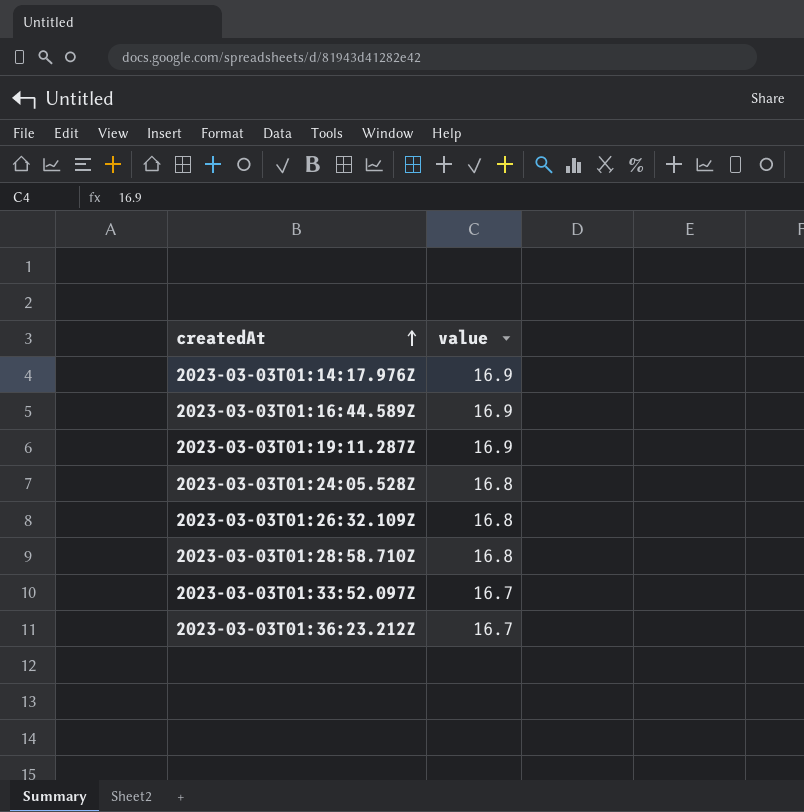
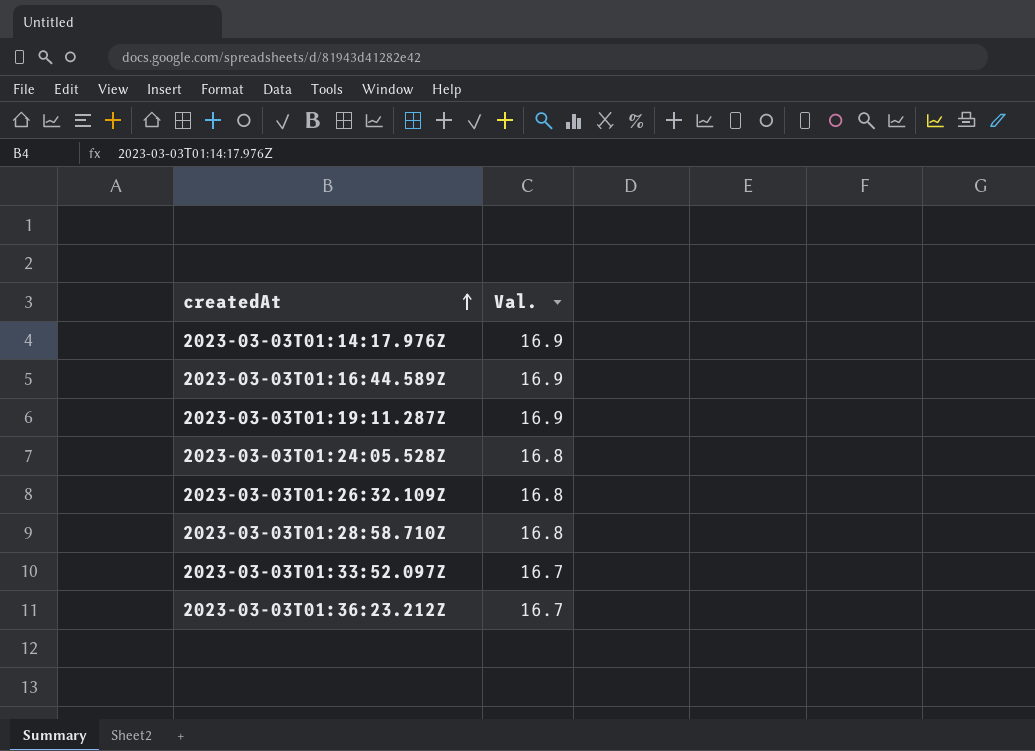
column name: value -> Val.

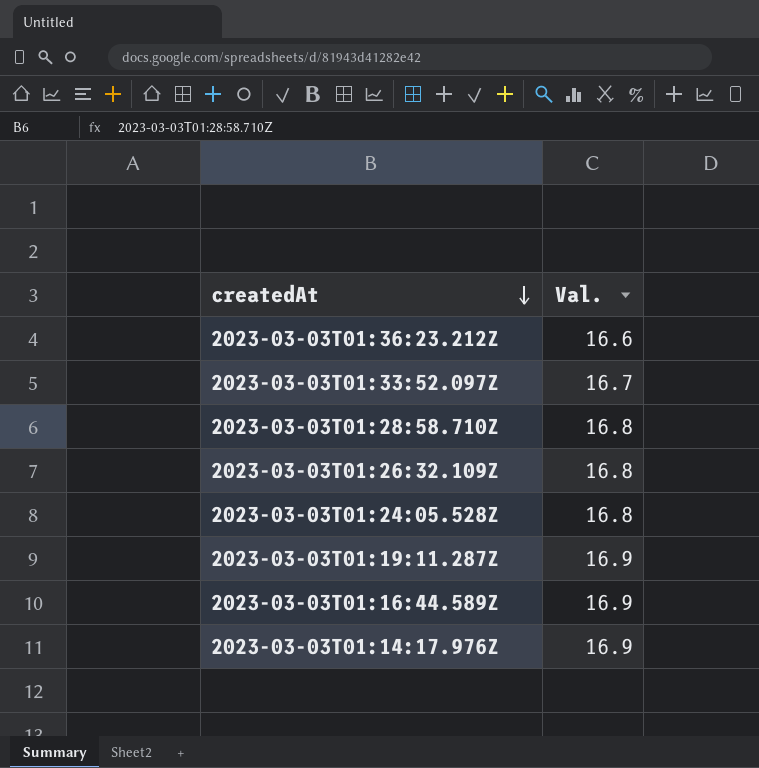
row order: createdAt ascending -> createdAt descending
2023-03-03T01:36:23.212Z | Val.: 16.7 -> 16.6

